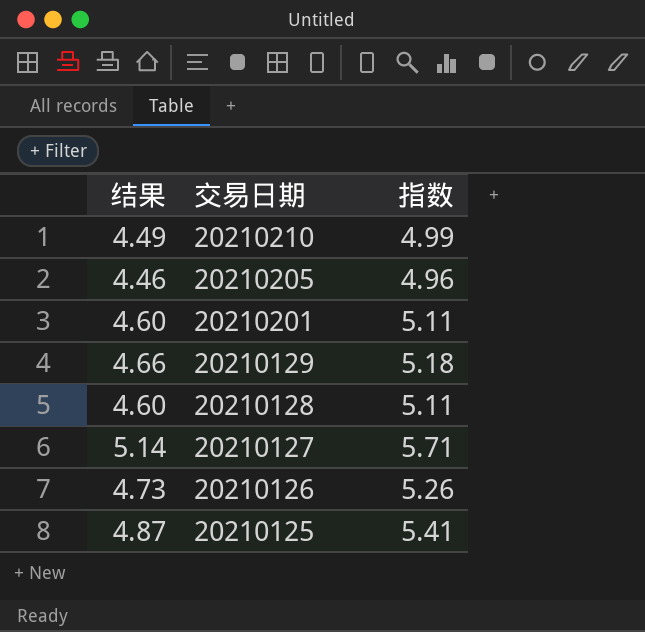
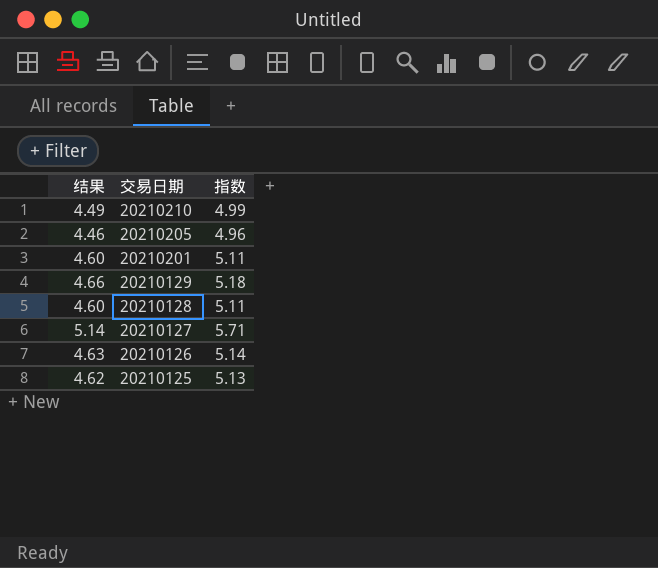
20210126 | 结果: 4.73 -> 4.63
20210126 | 指数: 5.26 -> 5.14
20210125 | 结果: 4.87 -> 4.62
20210125 | 指数: 5.41 -> 5.13

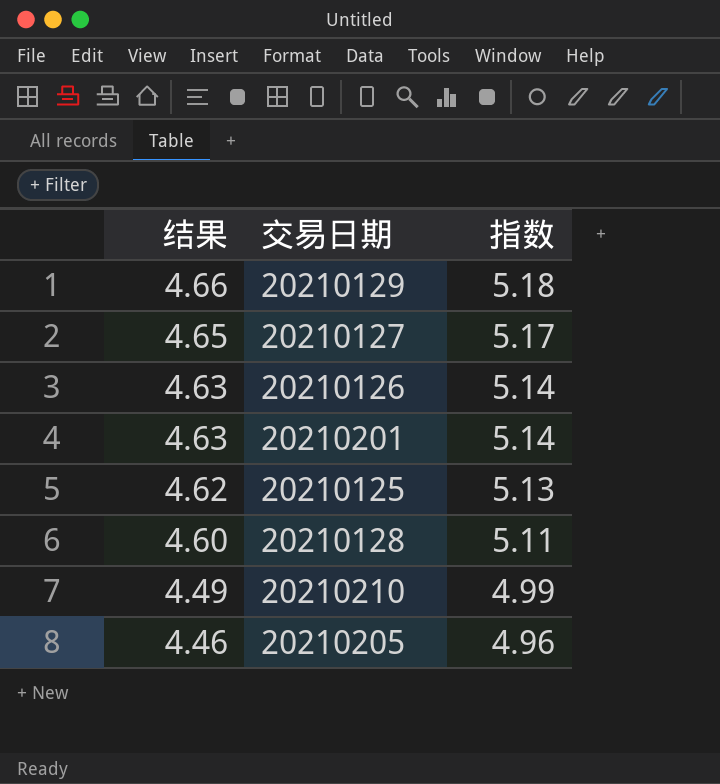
row order: 交易日期 descending -> 结果 descending
20210127 | 结果: 5.14 -> 4.65
20210127 | 指数: 5.71 -> 5.17
20210201 | 结果: 4.60 -> 4.63
20210201 | 指数: 5.11 -> 5.14

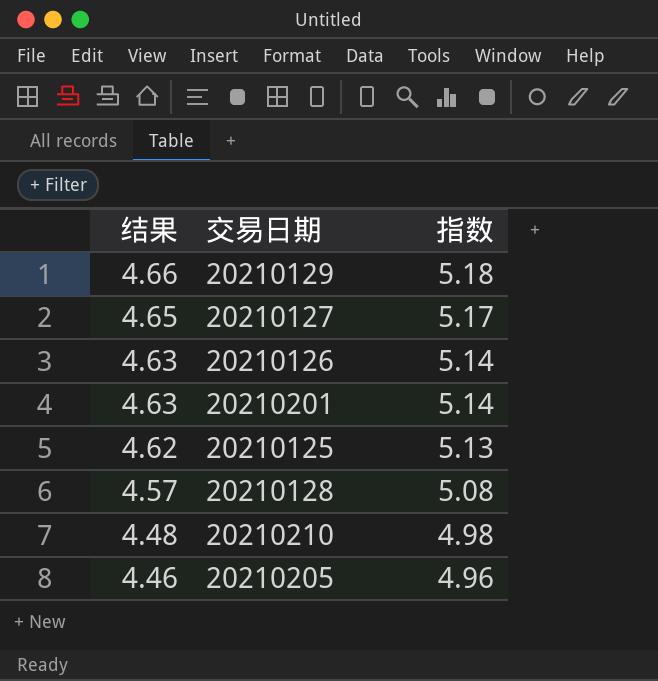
20210128 | 结果: 4.60 -> 4.57
20210128 | 指数: 5.11 -> 5.08
20210210 | 结果: 4.49 -> 4.48
20210210 | 指数: 4.99 -> 4.98

